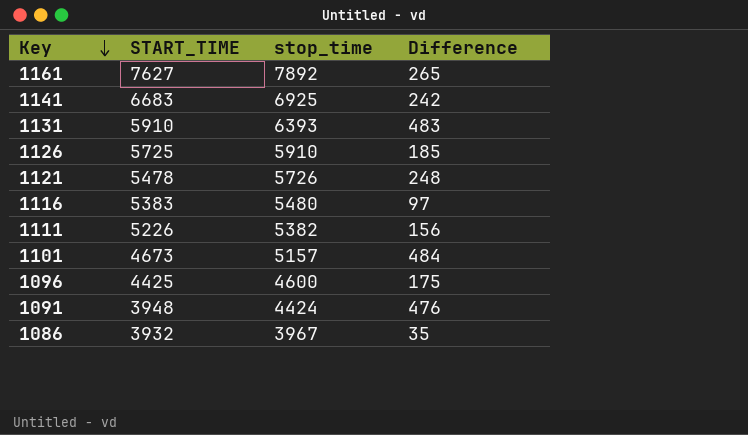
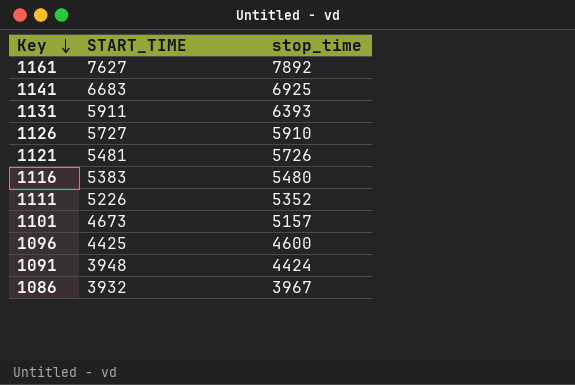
column Difference | formula: [stop_time] - [START_TIME] -> none
1131 | START_TIME: 5910 -> 5911
1126 | START_TIME: 5725 -> 5727
1121 | START_TIME: 5478 -> 5481
1111 | stop_time: 5382 -> 5352

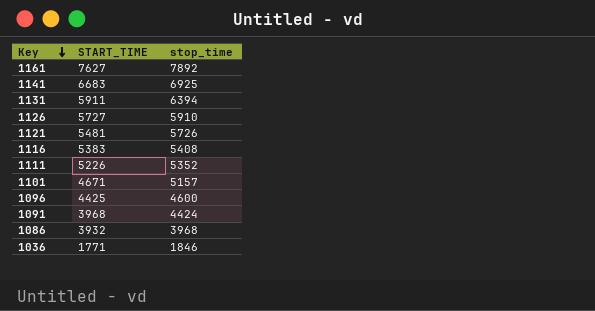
1131 | stop_time: 6393 -> 6394
1116 | stop_time: 5480 -> 5408
1101 | START_TIME: 4673 -> 4671
1091 | START_TIME: 3948 -> 3968
1086 | stop_time: 3967 -> 3968
row 1036: none -> 1771 | 1846

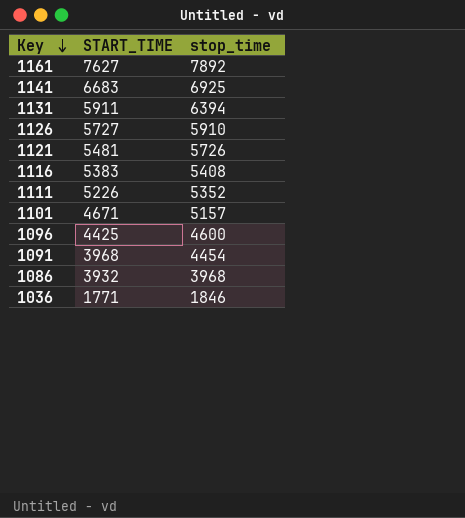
1091 | stop_time: 4424 -> 4454

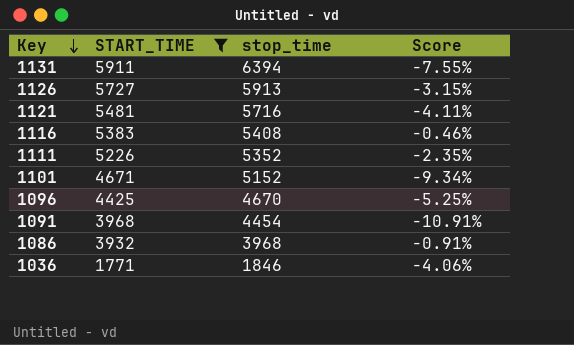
filter: none -> START_TIME <= 5911
column Score | formula: none -> ([START_TIME] - [stop_time]) / [stop_time]
1126 | stop_time: 5910 -> 5913
1121 | stop_time: 5726 -> 5716
1101 | stop_time: 5157 -> 5152
1096 | stop_time: 4600 -> 4670

